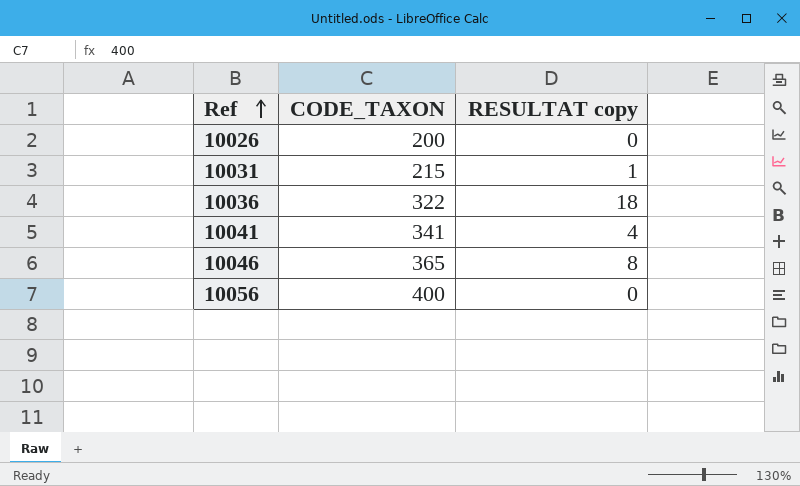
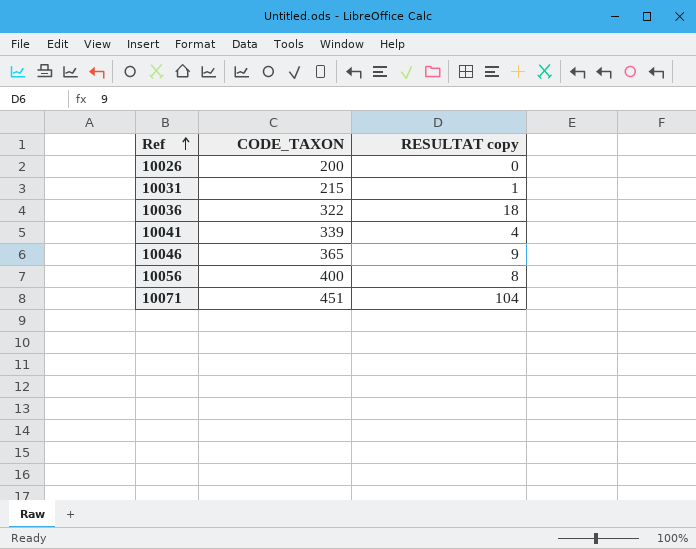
10041 | CODE_TAXON: 341 -> 339
10046 | RESULTAT copy: 8 -> 9
10056 | RESULTAT copy: 0 -> 8
row 10071: none -> 451 | 104

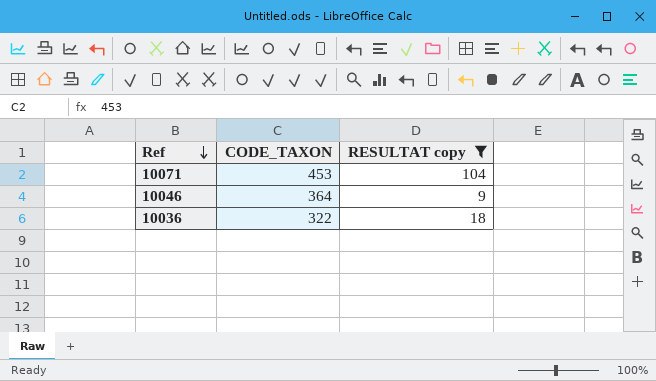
filter: none -> RESULTAT copy >= 9
row order: Ref ascending -> Ref descending
10071 | CODE_TAXON: 451 -> 453
10046 | CODE_TAXON: 365 -> 364

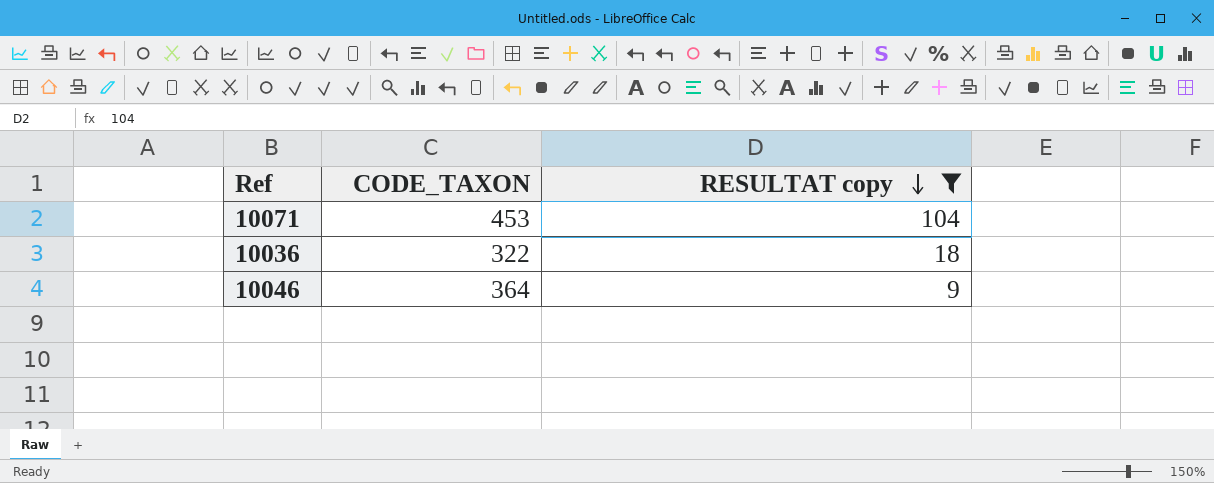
row order: Ref descending -> RESULTAT copy descending

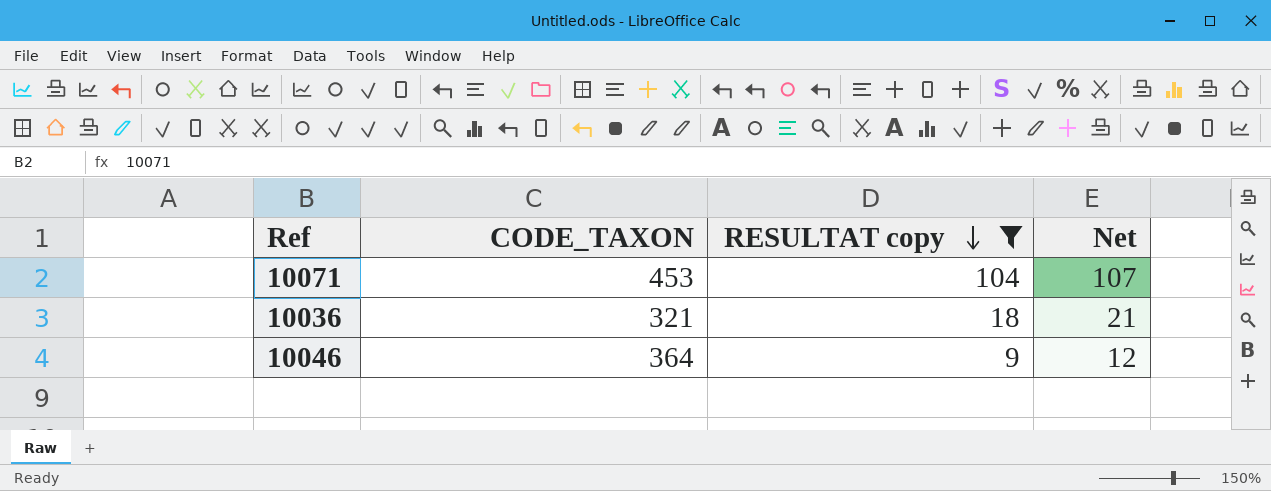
column Net | formula: none -> [RESULTAT copy] + 3
10036 | CODE_TAXON: 322 -> 321

